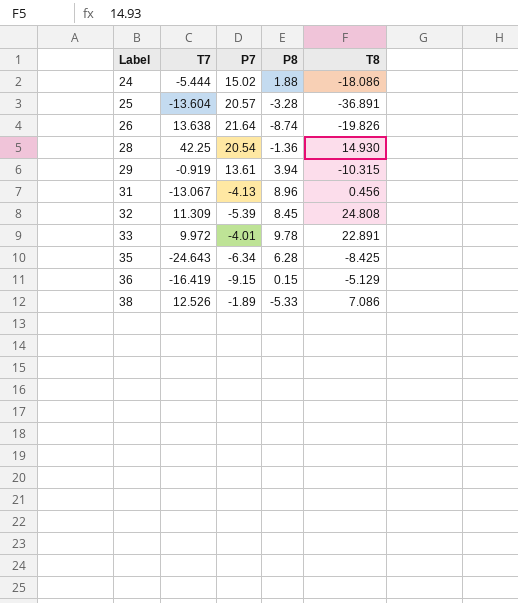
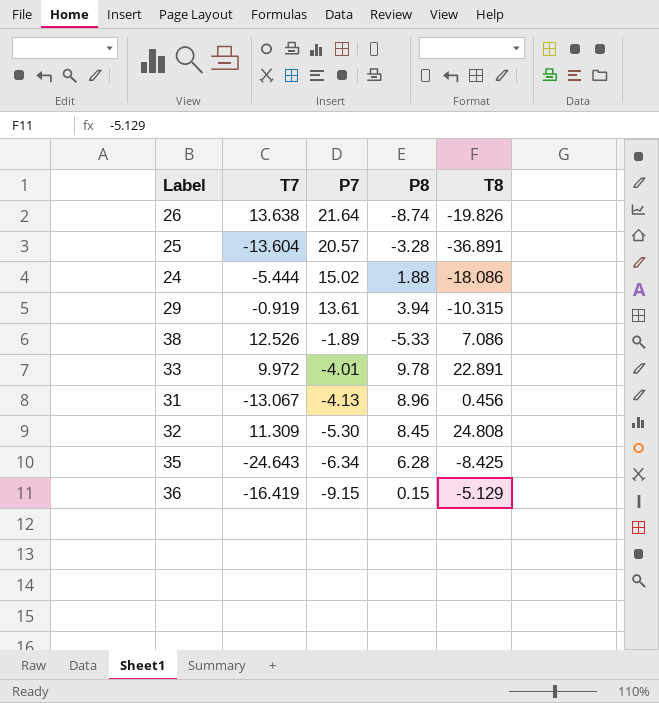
row order: Label ascending -> P7 descending
row 28: 42.25 | 20.54 | -1.36 | 14.930 -> none
32 | P7: -5.39 -> -5.30

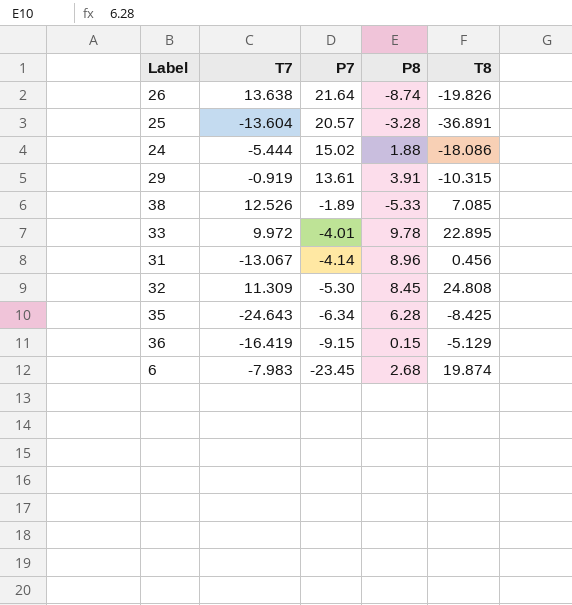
29 | P8: 3.94 -> 3.91
38 | T8: 7.086 -> 7.085
33 | T8: 22.891 -> 22.895
31 | P7: -4.13 -> -4.14
row 6: none -> -7.983 | -23.45 | 2.68 | 19.874

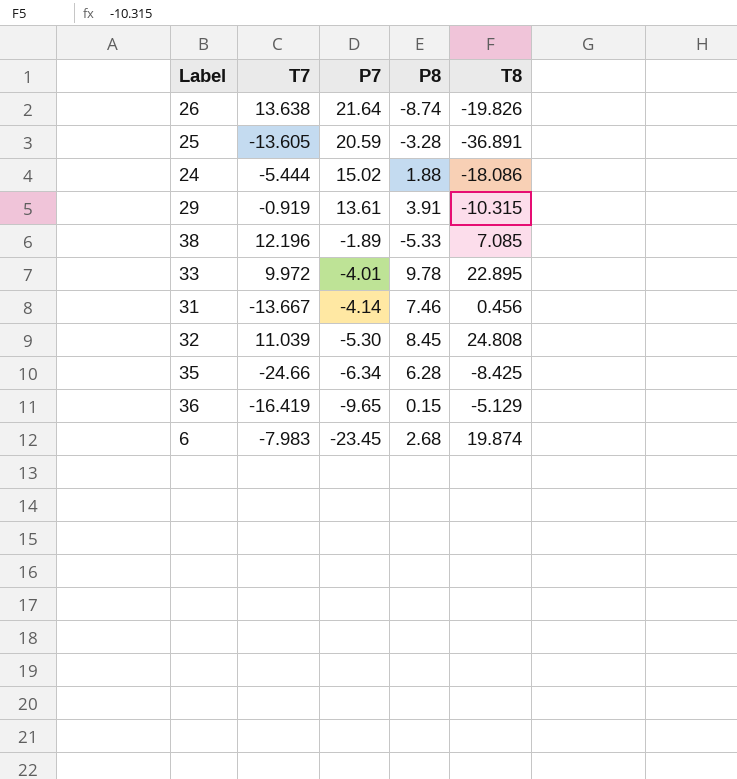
25 | T7: -13.604 -> -13.605
25 | P7: 20.57 -> 20.59
38 | T7: 12.526 -> 12.196
31 | T7: -13.067 -> -13.667
31 | P8: 8.96 -> 7.46
32 | T7: 11.309 -> 11.039
35 | T7: -24.643 -> -24.66
36 | P7: -9.15 -> -9.65

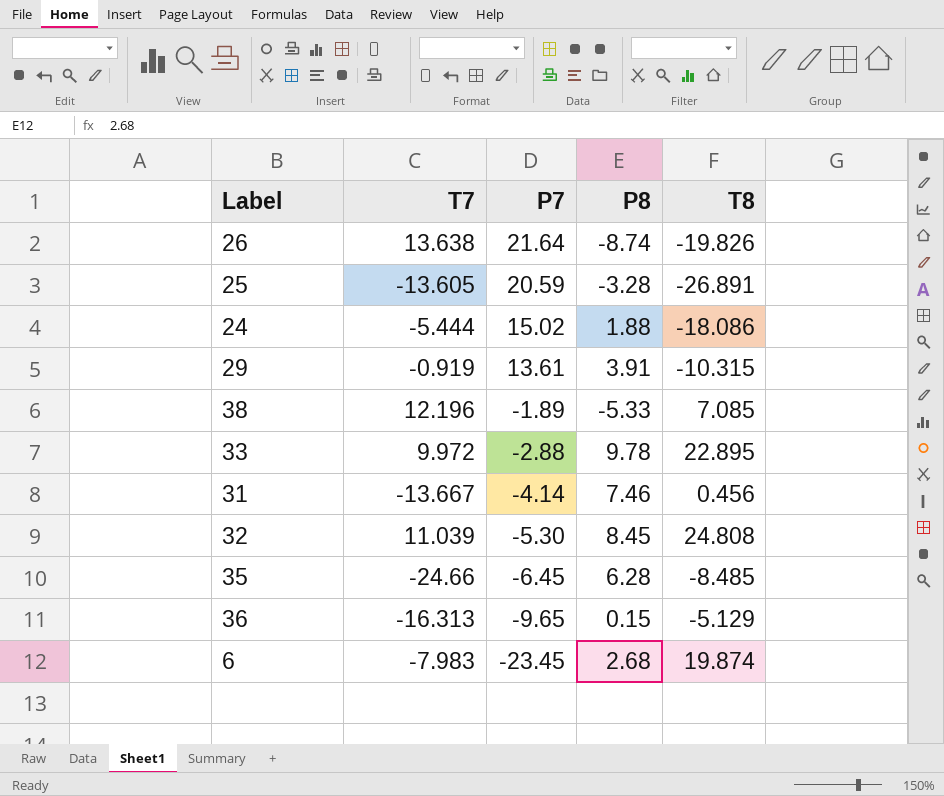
25 | T8: -36.891 -> -26.891
33 | P7: -4.01 -> -2.88
35 | P7: -6.34 -> -6.45
35 | T8: -8.425 -> -8.485
36 | T7: -16.419 -> -16.313

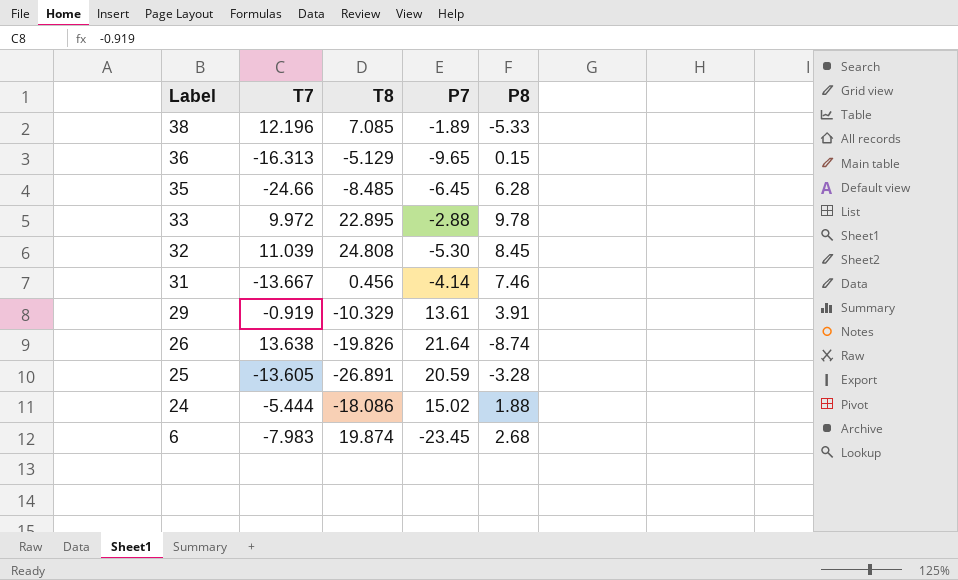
row order: P7 descending -> Label descending
column T8 | position: 5 -> 3
29 | T8: -10.315 -> -10.329

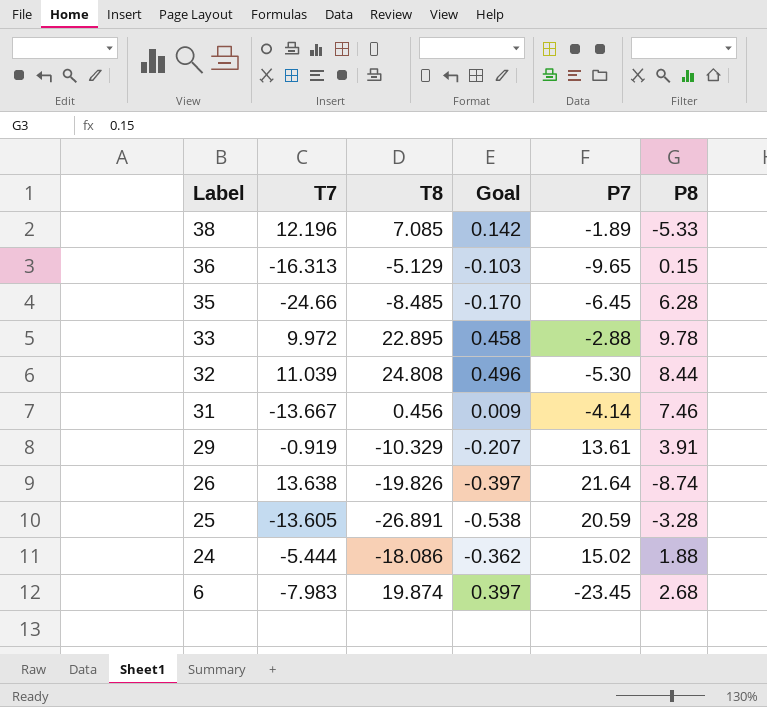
column Goal | formula: none -> [T8] * 0.02
32 | P8: 8.45 -> 8.44

